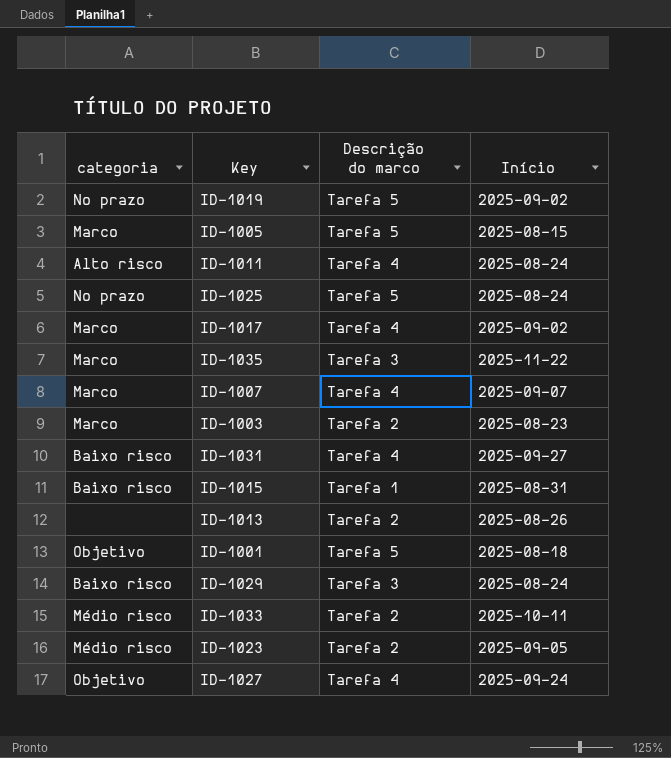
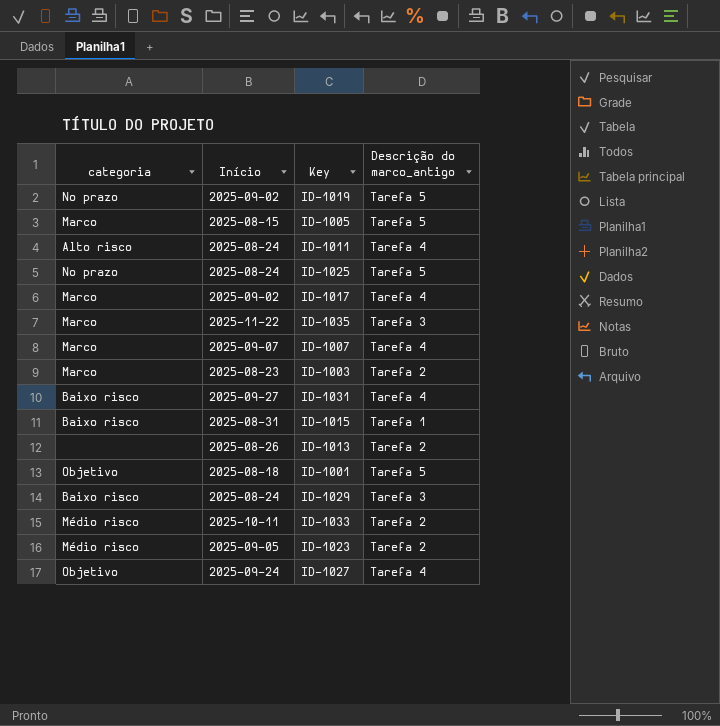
column Início | position: 4 -> 2
column name: Descrição do marco -> Descrição do marco_antigo

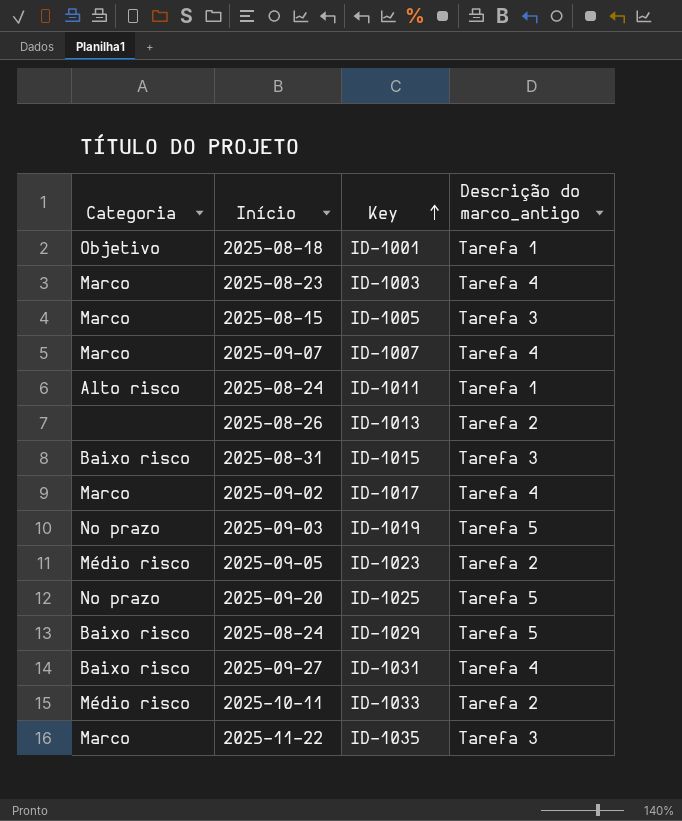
row order: none -> Key ascending
column name: categoria -> Categoria
row ID-1027: Objetivo | 2025-09-24 | Tarefa 4 -> none
ID-1001 | Descrição do marco_antigo: Tarefa 5 -> Tarefa 1
ID-1003 | Descrição do marco_antigo: Tarefa 2 -> Tarefa 4
ID-1005 | Descrição do marco_antigo: Tarefa 5 -> Tarefa 3
ID-1011 | Descrição do marco_antigo: Tarefa 4 -> Tarefa 1
ID-1015 | Descrição do marco_antigo: Tarefa 1 -> Tarefa 3
ID-1019 | Início: 2025-09-02 -> 2025-09-03
ID-1025 | Início: 2025-08-24 -> 2025-09-20
ID-1029 | Descrição do marco_antigo: Tarefa 3 -> Tarefa 5

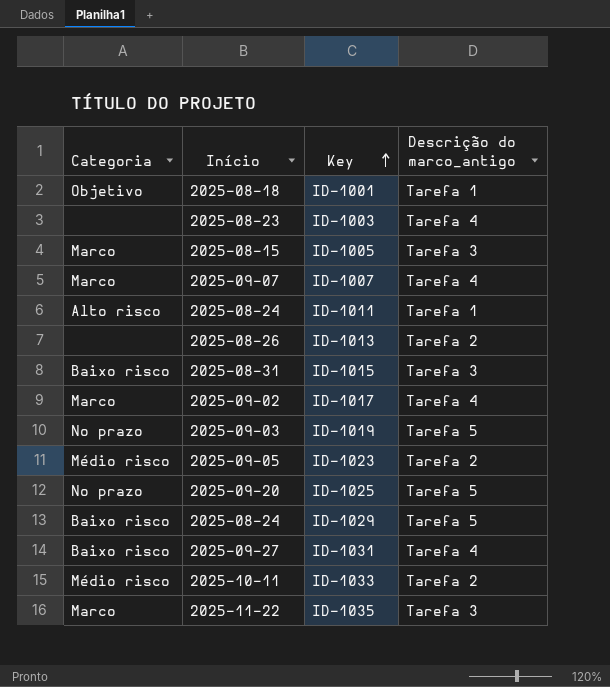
ID-1003 | Categoria: Marco -> none

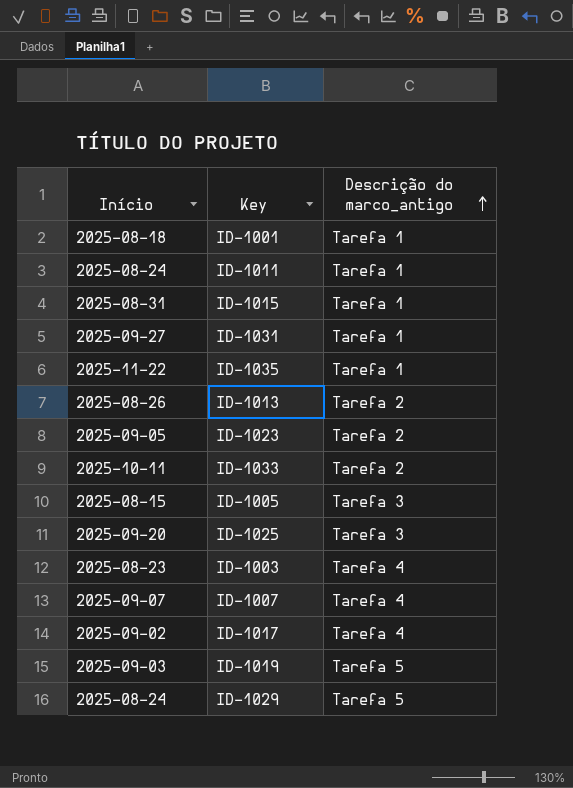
row order: Key ascending -> Descrição do marco_antigo ascending
column Categoria | position: 1 -> none
ID-1015 | Descrição do marco_antigo: Tarefa 3 -> Tarefa 1
ID-1031 | Descrição do marco_antigo: Tarefa 4 -> Tarefa 1
ID-1035 | Descrição do marco_antigo: Tarefa 3 -> Tarefa 1
ID-1025 | Descrição do marco_antigo: Tarefa 5 -> Tarefa 3

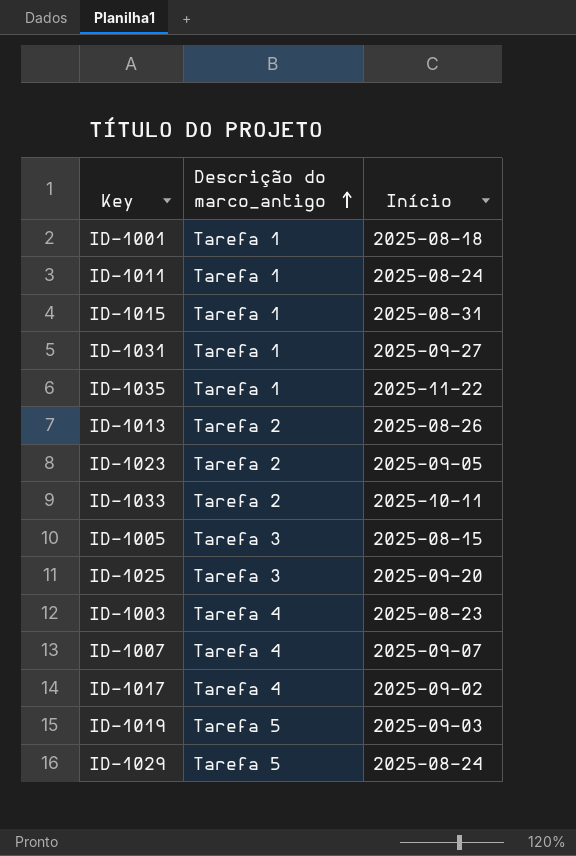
column Início | position: 1 -> 3

